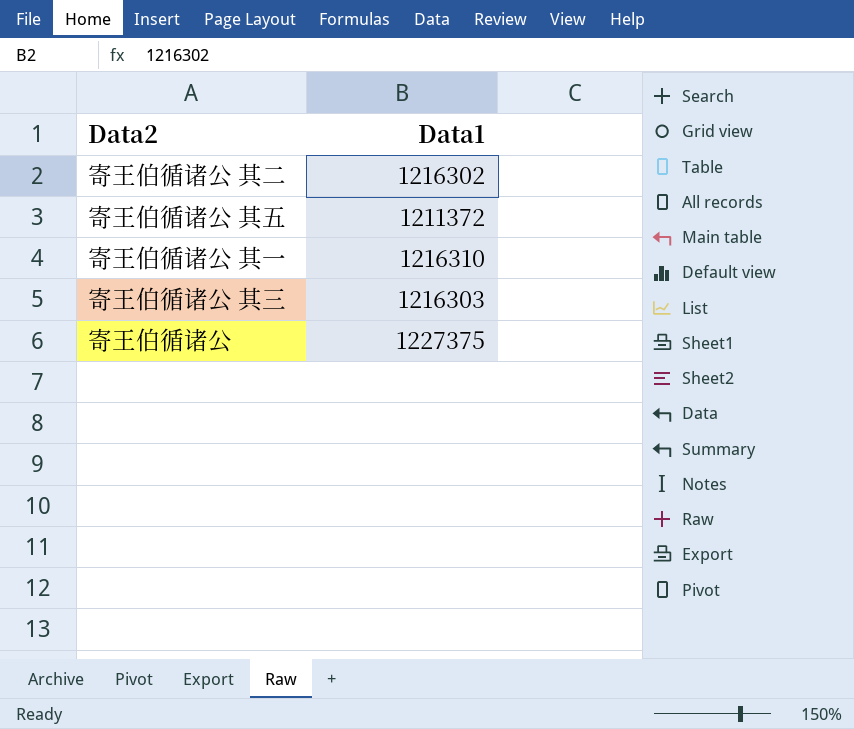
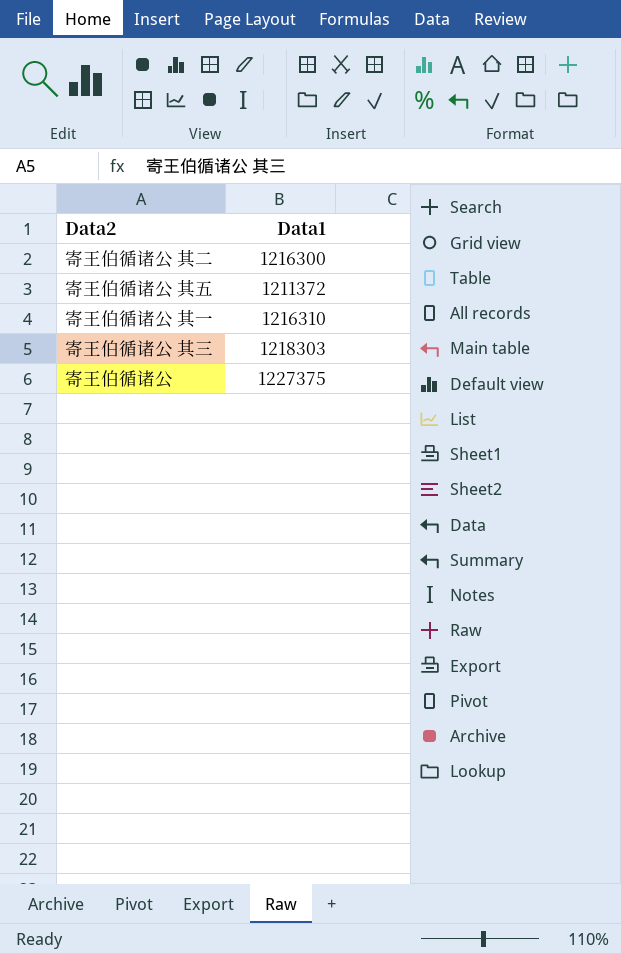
寄王伯循诸公 其二 | Data1: 1216302 -> 1216300
寄王伯循诸公 其三 | Data1: 1216303 -> 1218303

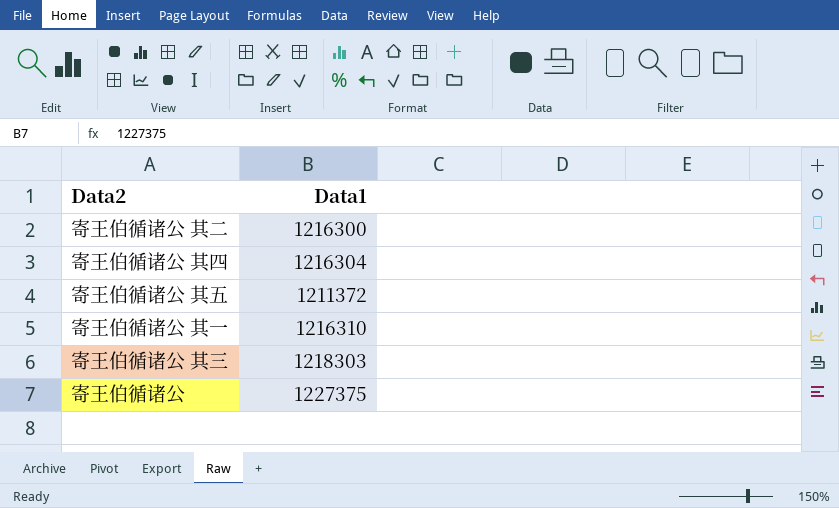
row 寄王伯循诸公 其四: none -> 1216304

